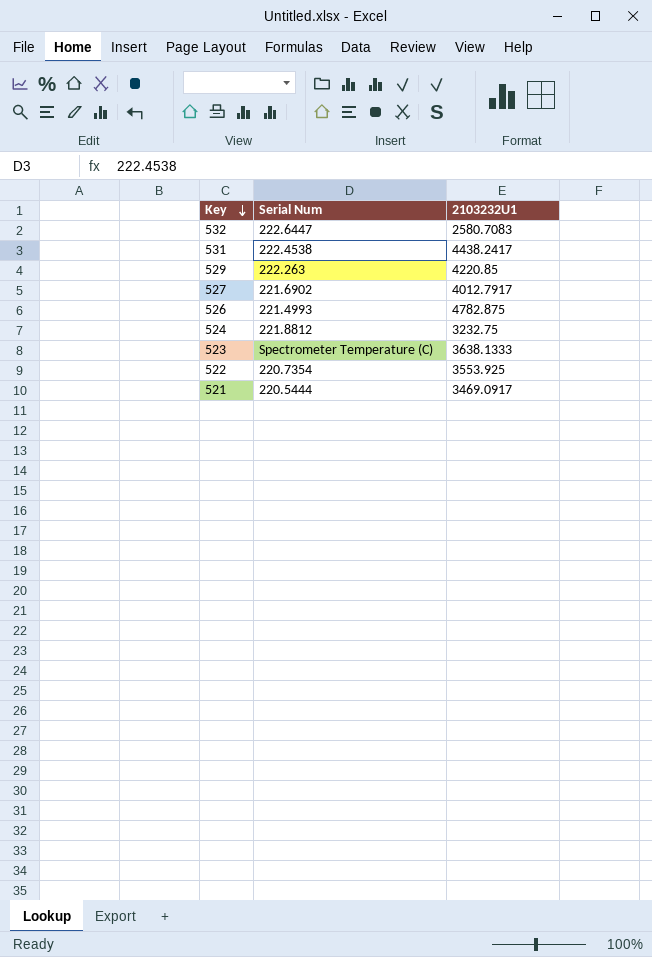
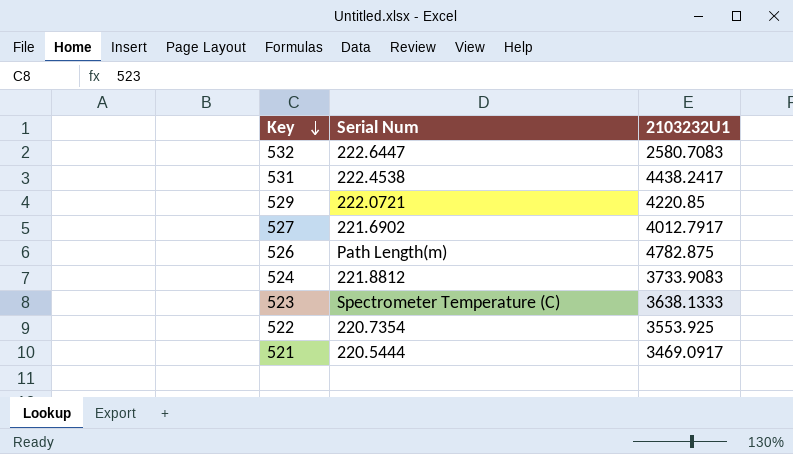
529 | Serial Num: 222.263 -> 222.0721
526 | Serial Num: 221.4993 -> Path Length(m)
524 | 2103232U1: 3232.75 -> 3733.9083

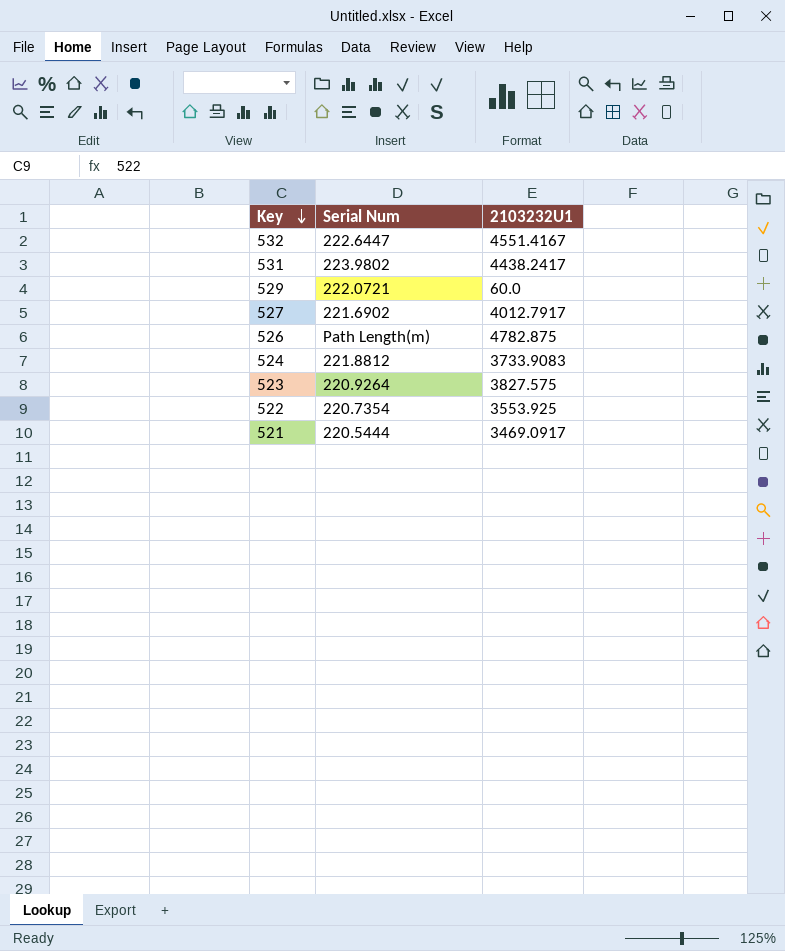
532 | 2103232U1: 2580.7083 -> 4551.4167
531 | Serial Num: 222.4538 -> 223.9802
529 | 2103232U1: 4220.85 -> 60.0
523 | Serial Num: Spectrometer Temperature (C) -> 220.9264
523 | 2103232U1: 3638.1333 -> 3827.575

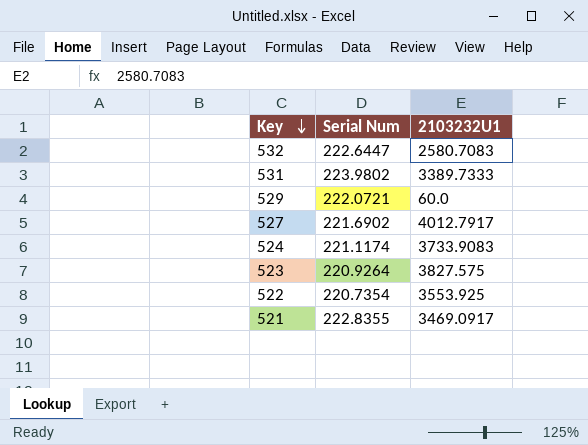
row 526: Path Length(m) | 4782.875 -> none
532 | 2103232U1: 4551.4167 -> 2580.7083
531 | 2103232U1: 4438.2417 -> 3389.7333
524 | Serial Num: 221.8812 -> 221.1174
521 | Serial Num: 220.5444 -> 222.8355

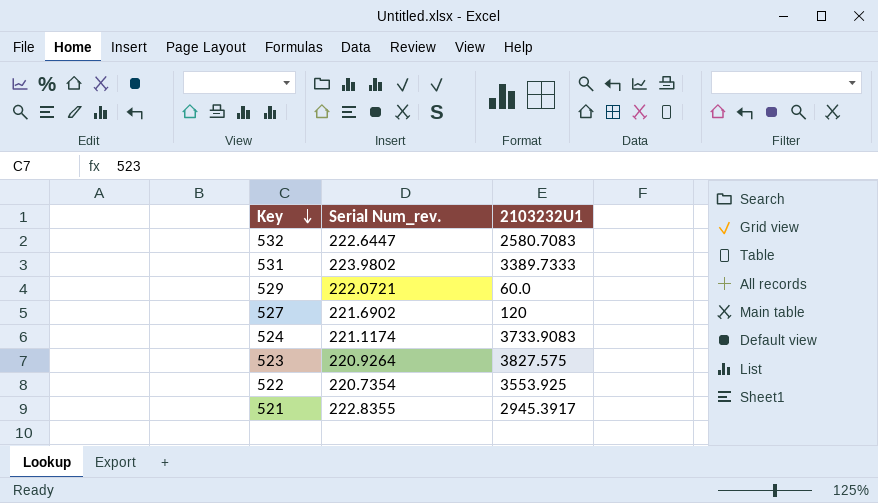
column name: Serial Num -> Serial Num_rev.
527 | 2103232U1: 4012.7917 -> 120
521 | 2103232U1: 3469.0917 -> 2945.3917

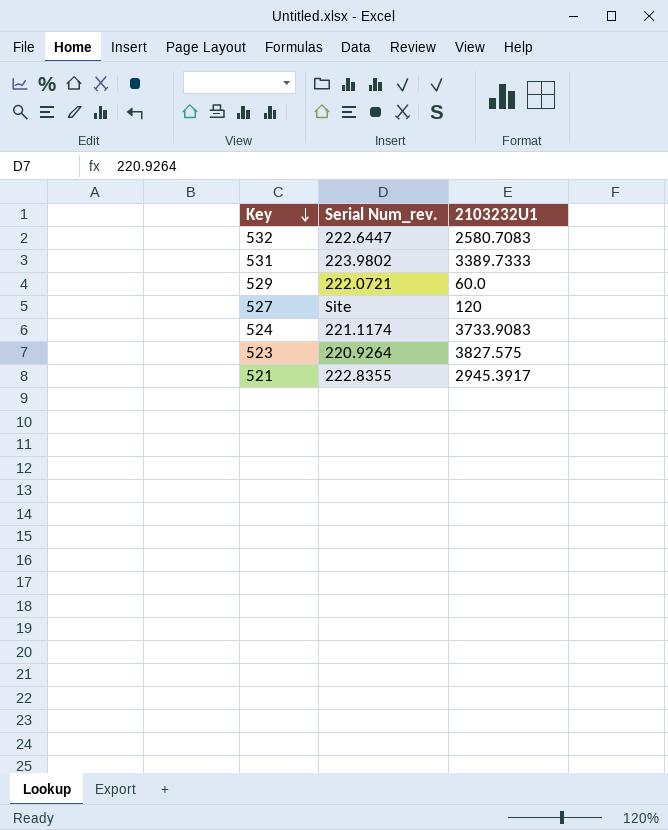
row 522: 220.7354 | 3553.925 -> none
527 | Serial Num_rev.: 221.6902 -> Site

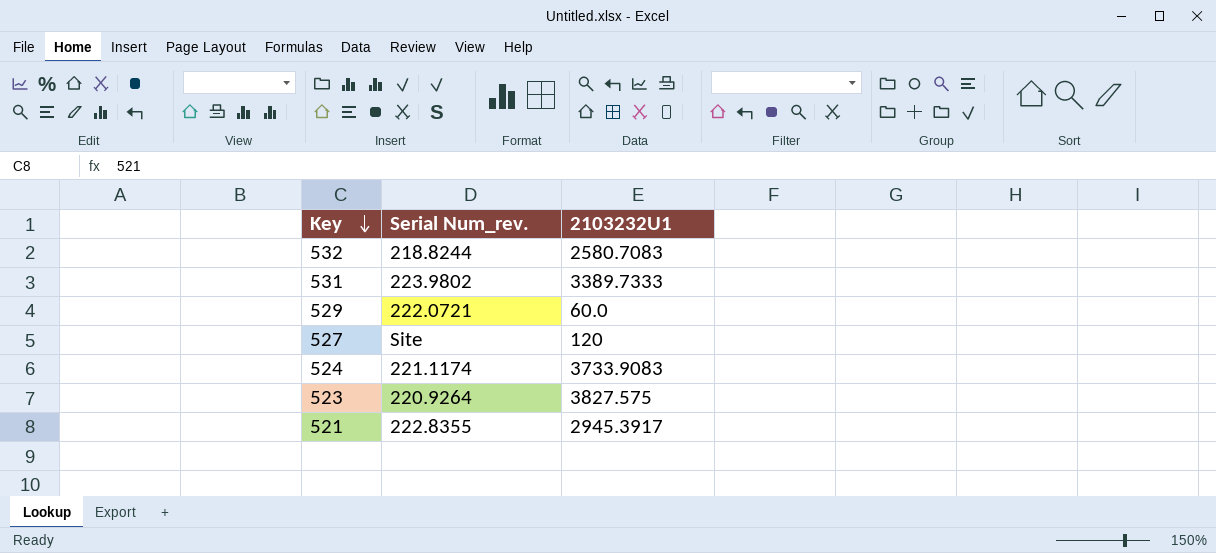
532 | Serial Num_rev.: 222.6447 -> 218.8244

